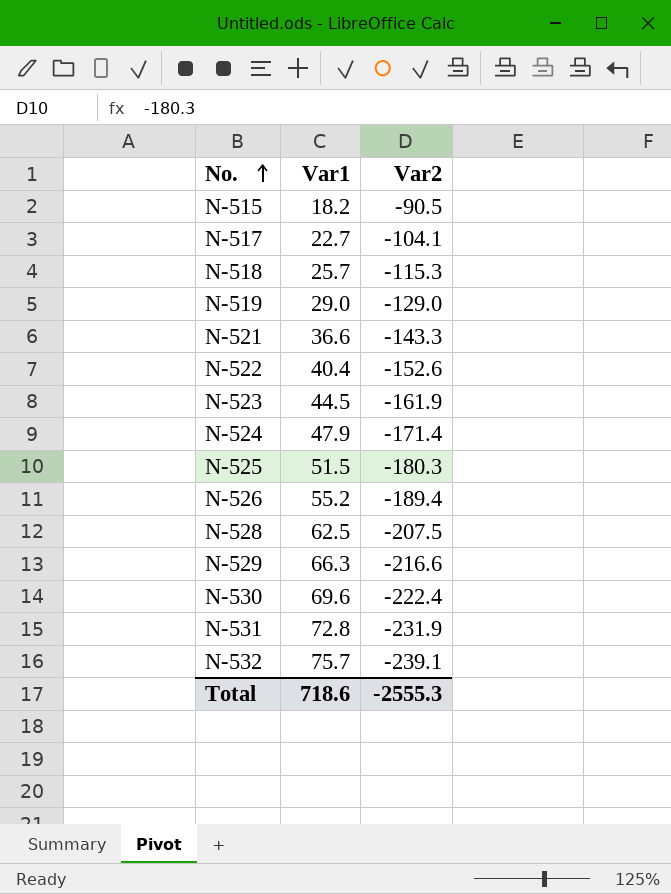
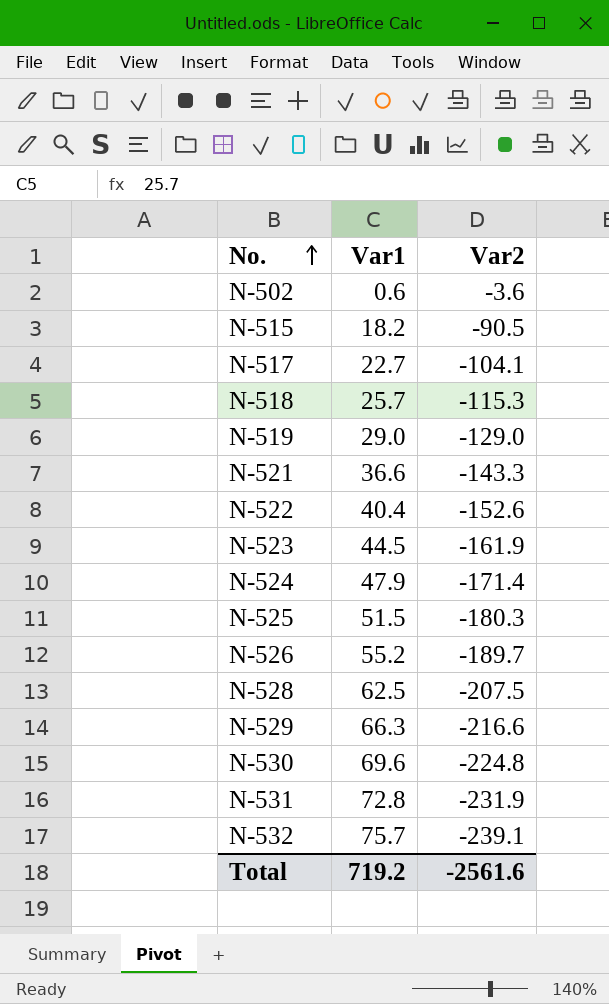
row N-502: none -> 0.6 | -3.6
N-526 | Var2: -189.4 -> -189.7
N-530 | Var2: -222.4 -> -224.8
Total | Var1: 718.6 -> 719.2
Total | Var2: -2555.3 -> -2561.6

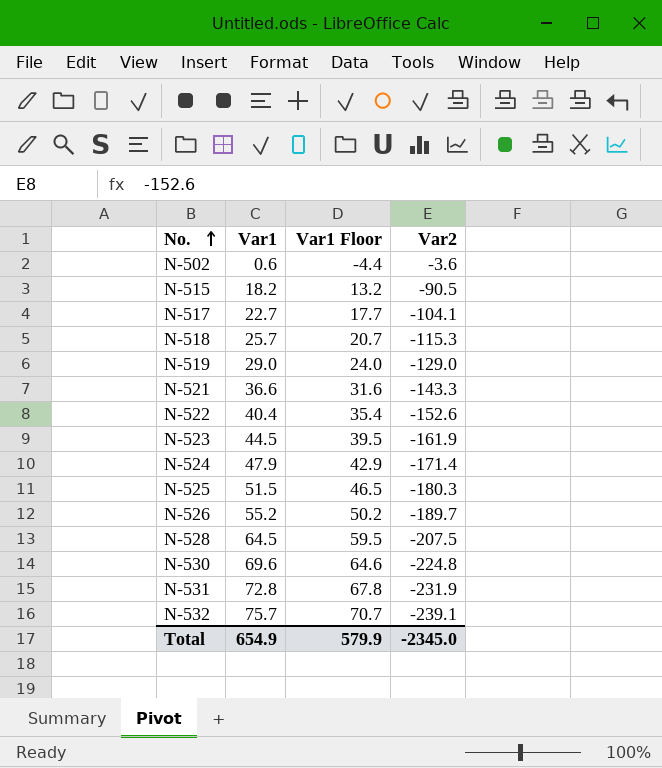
column Var1 Floor | formula: none -> [Var1] - 5
row N-529: 66.3 | -216.6 -> none
N-528 | Var1: 62.5 -> 64.5
Total | Var1: 719.2 -> 654.9
Total | Var2: -2561.6 -> -2345.0

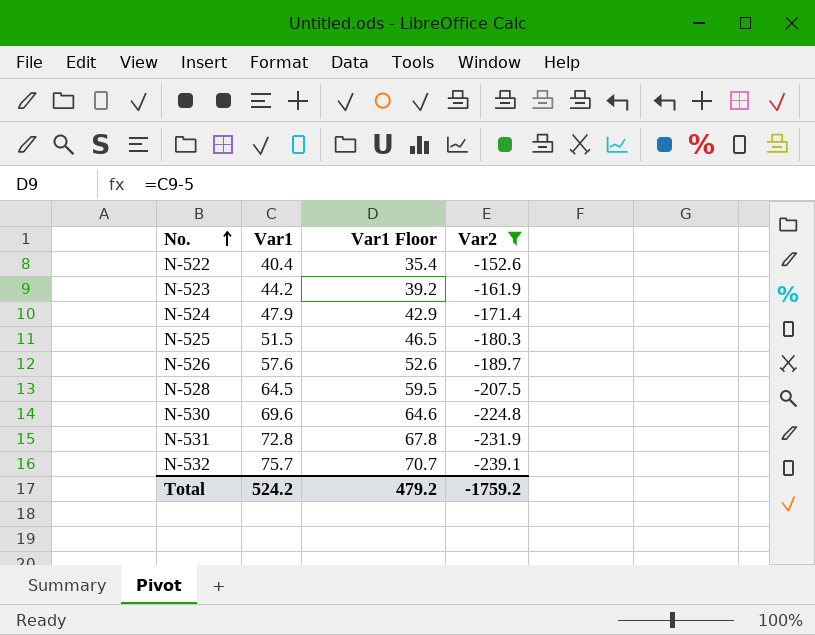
filter: none -> Var2 <= -152.6
N-523 | Var1: 44.5 -> 44.2
N-523 | Var1 Floor: 39.5 -> 39.2
N-526 | Var1: 55.2 -> 57.6
N-526 | Var1 Floor: 50.2 -> 52.6
Total | Var1: 654.9 -> 524.2
Total | Var1 Floor: 579.9 -> 479.2
Total | Var2: -2345.0 -> -1759.2

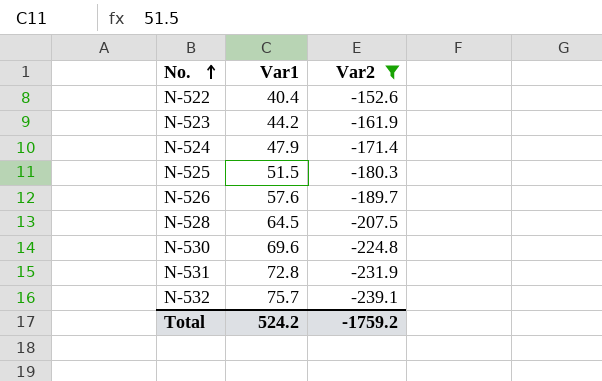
column Var1 Floor | formula: [Var1] - 5 -> none

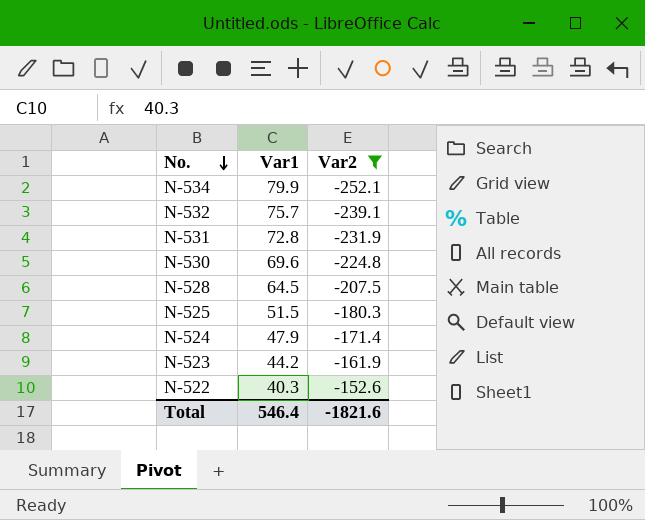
row order: No. ascending -> No. descending
row N-526: 57.6 | -189.7 -> none
row N-534: none -> 79.9 | -252.1
N-522 | Var1: 40.4 -> 40.3
Total | Var1: 524.2 -> 546.4
Total | Var2: -1759.2 -> -1821.6

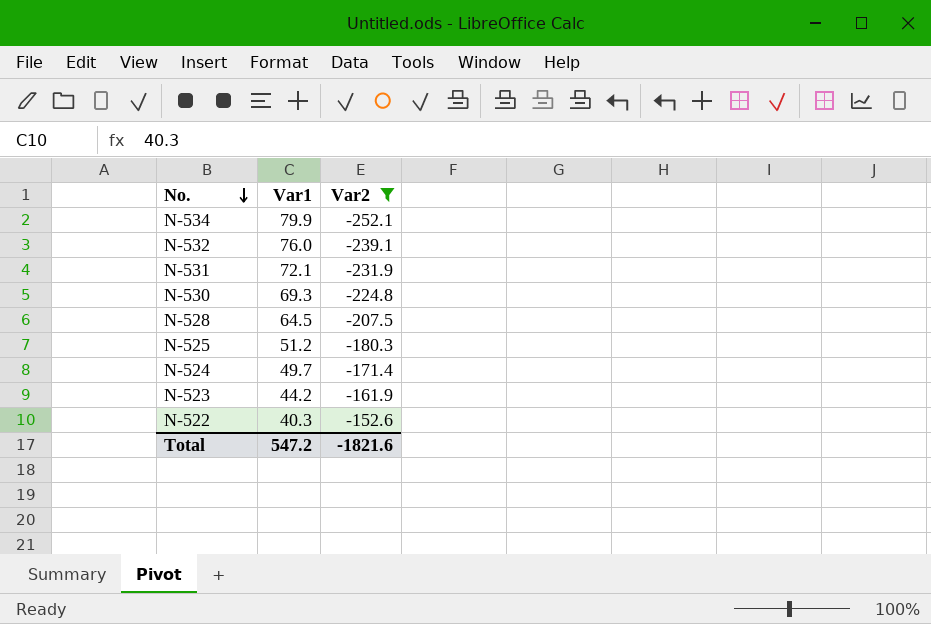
N-532 | Var1: 75.7 -> 76.0
N-531 | Var1: 72.8 -> 72.1
N-530 | Var1: 69.6 -> 69.3
N-525 | Var1: 51.5 -> 51.2
N-524 | Var1: 47.9 -> 49.7
Total | Var1: 546.4 -> 547.2

